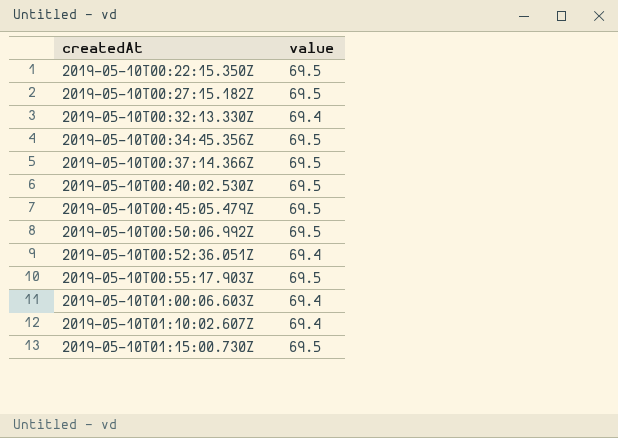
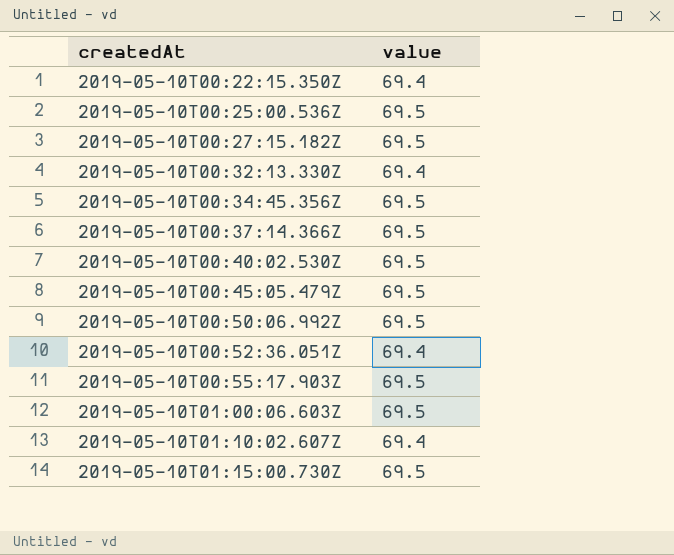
2019-05-10T00:22:15.350Z | value: 69.5 -> 69.4
row 2019-05-10T00:25:00.536Z: none -> 69.5
2019-05-10T01:00:06.603Z | value: 69.4 -> 69.5

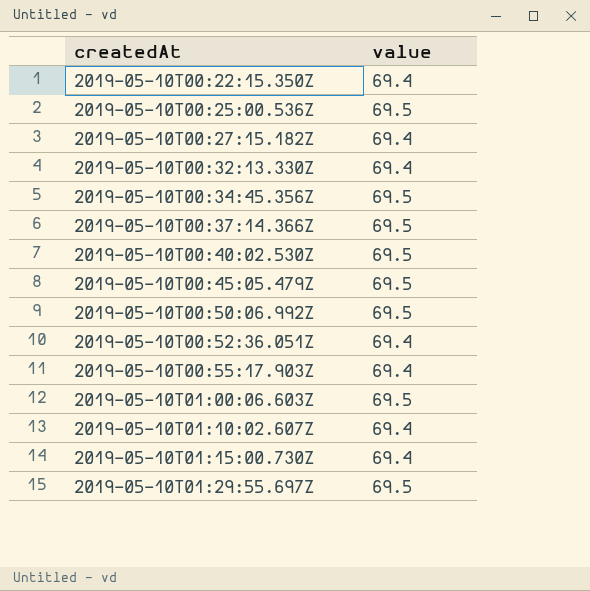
2019-05-10T00:27:15.182Z | value: 69.5 -> 69.4
2019-05-10T00:55:17.903Z | value: 69.5 -> 69.4
2019-05-10T01:15:00.730Z | value: 69.5 -> 69.4
row 2019-05-10T01:29:55.697Z: none -> 69.5

